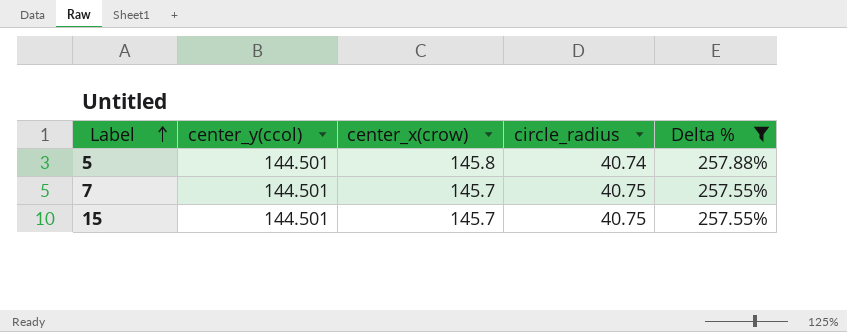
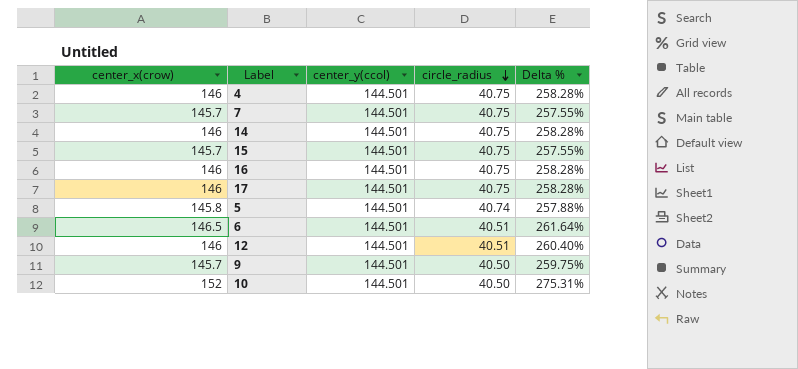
filter: Delta % <= 257.88% -> none
row order: Label ascending -> circle_radius descending
column center_x(crow) | position: 3 -> 1

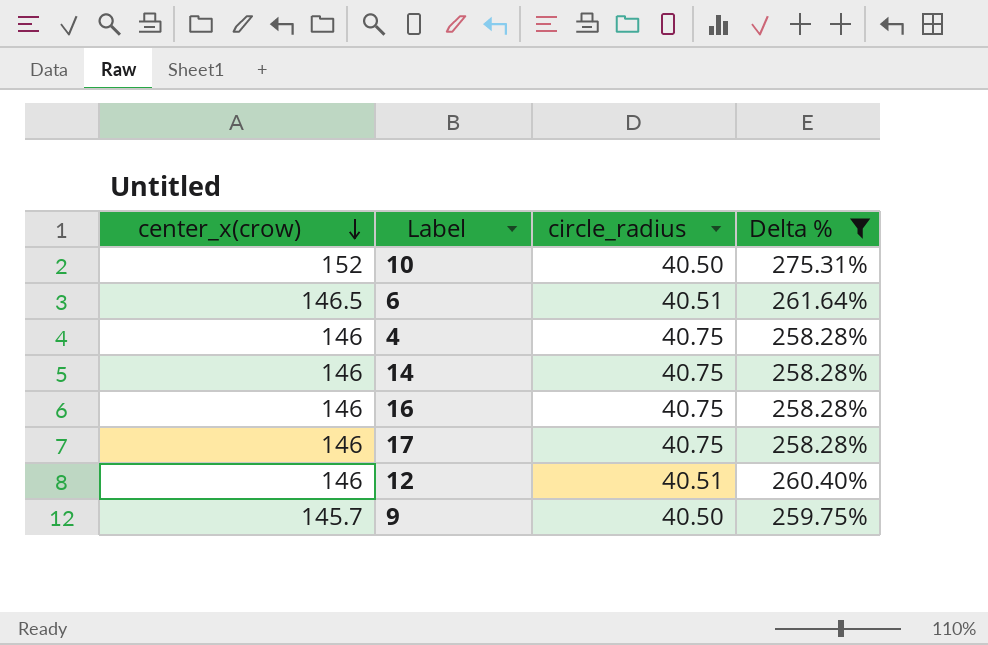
filter: none -> Delta % >= 258.28%
row order: circle_radius descending -> center_x(crow) descending
column center_y(ccol) | position: 3 -> none

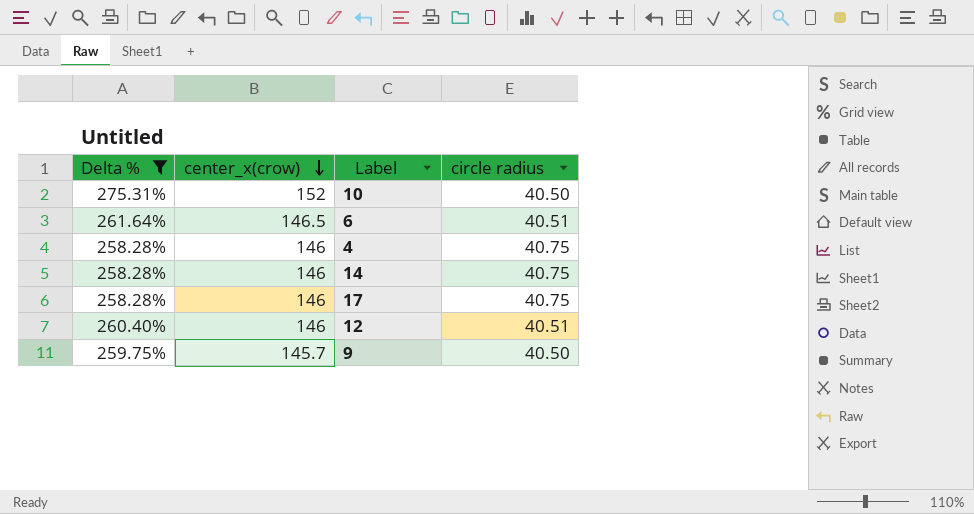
column Delta % | position: 4 -> 1
column name: circle_radius -> circle radius
row 16: 146 | 40.75 | 258.28% -> none

